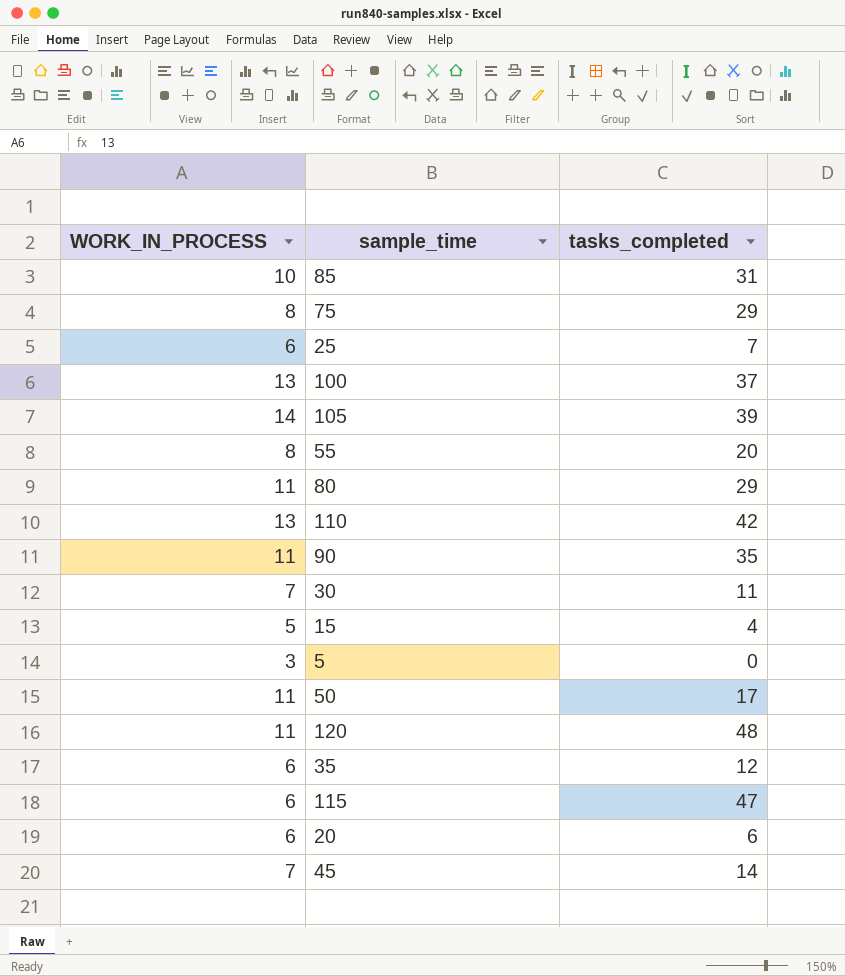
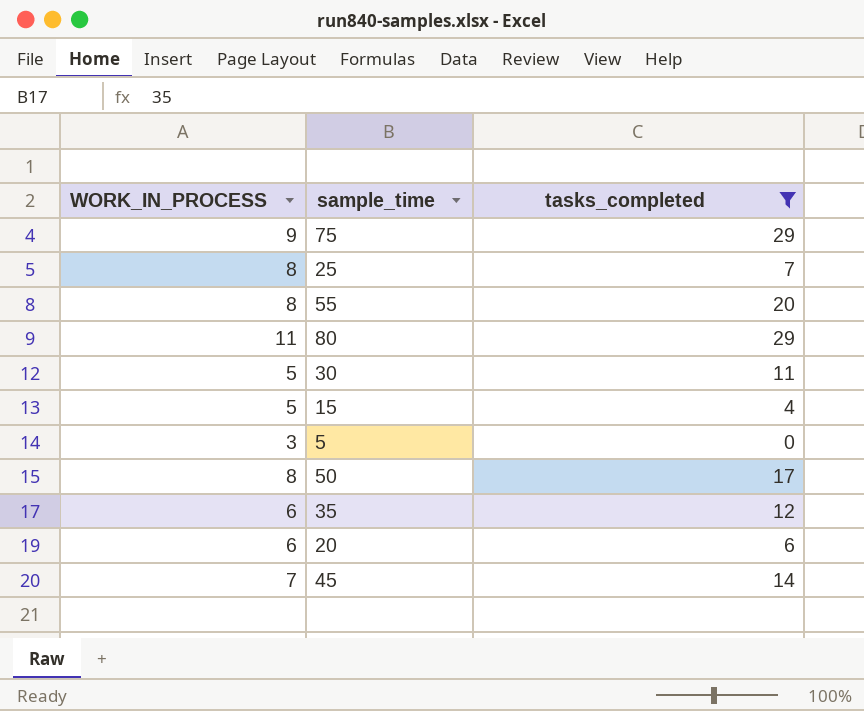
filter: none -> tasks_completed <= 29
75 | WORK_IN_PROCESS: 8 -> 9
25 | WORK_IN_PROCESS: 6 -> 8
30 | WORK_IN_PROCESS: 7 -> 5
50 | WORK_IN_PROCESS: 11 -> 8

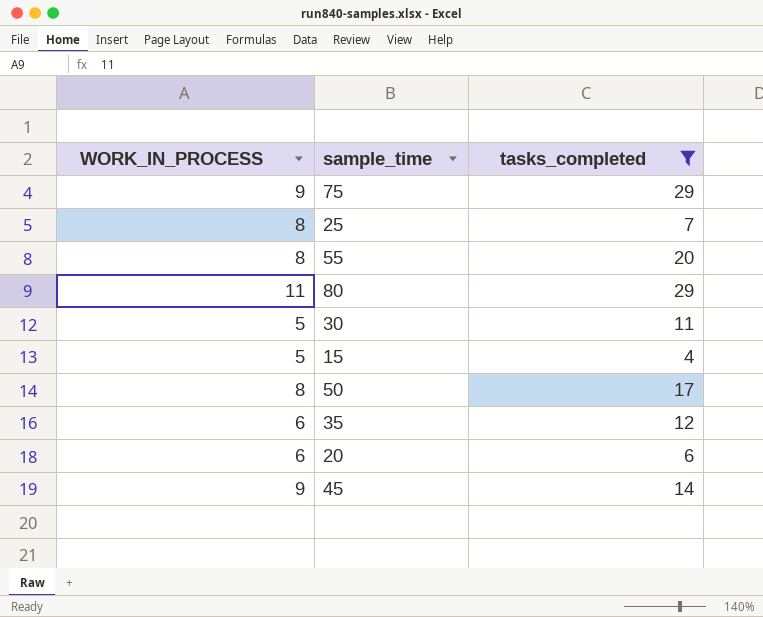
row 5: 3 | 0 -> none
45 | WORK_IN_PROCESS: 7 -> 9

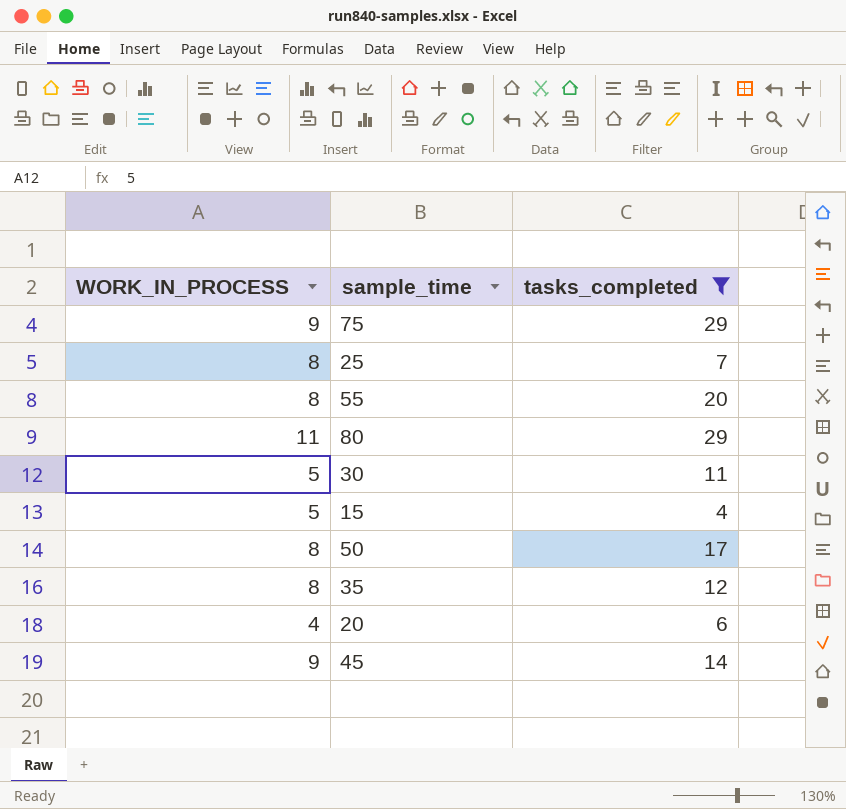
35 | WORK_IN_PROCESS: 6 -> 8
20 | WORK_IN_PROCESS: 6 -> 4

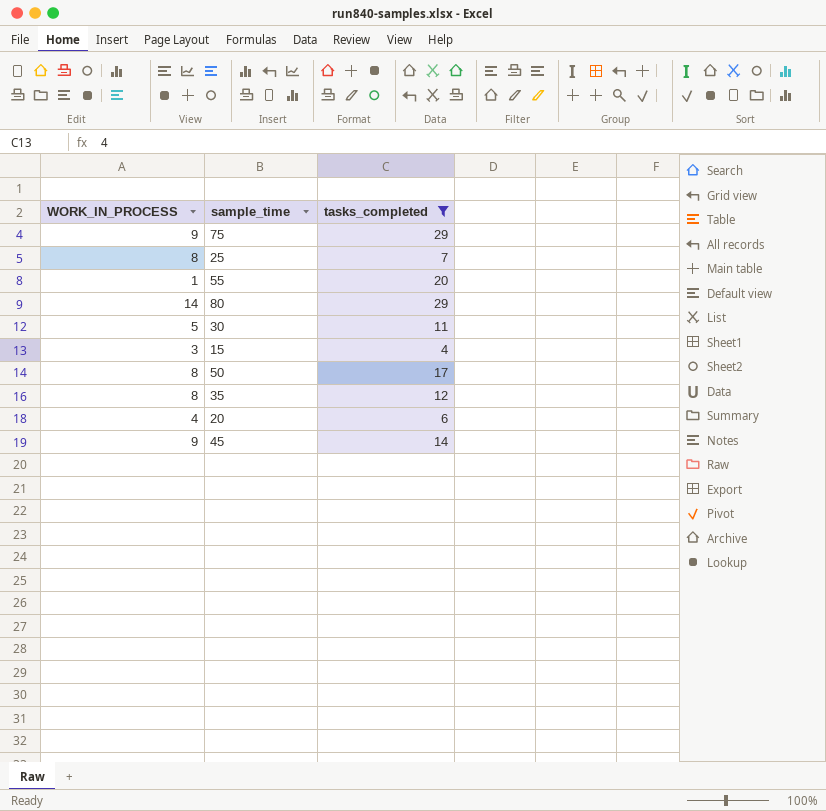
55 | WORK_IN_PROCESS: 8 -> 1
80 | WORK_IN_PROCESS: 11 -> 14
15 | WORK_IN_PROCESS: 5 -> 3

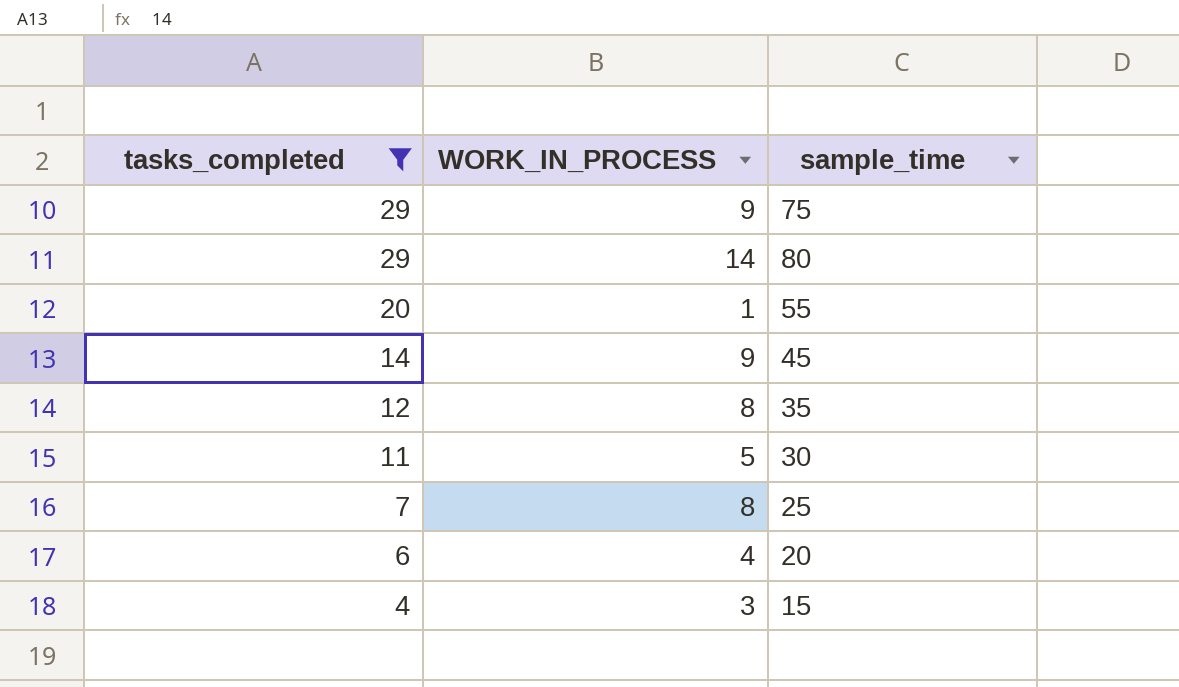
row order: none -> tasks_completed descending
column tasks_completed | position: 3 -> 1
row 50: 8 | 17 -> none

